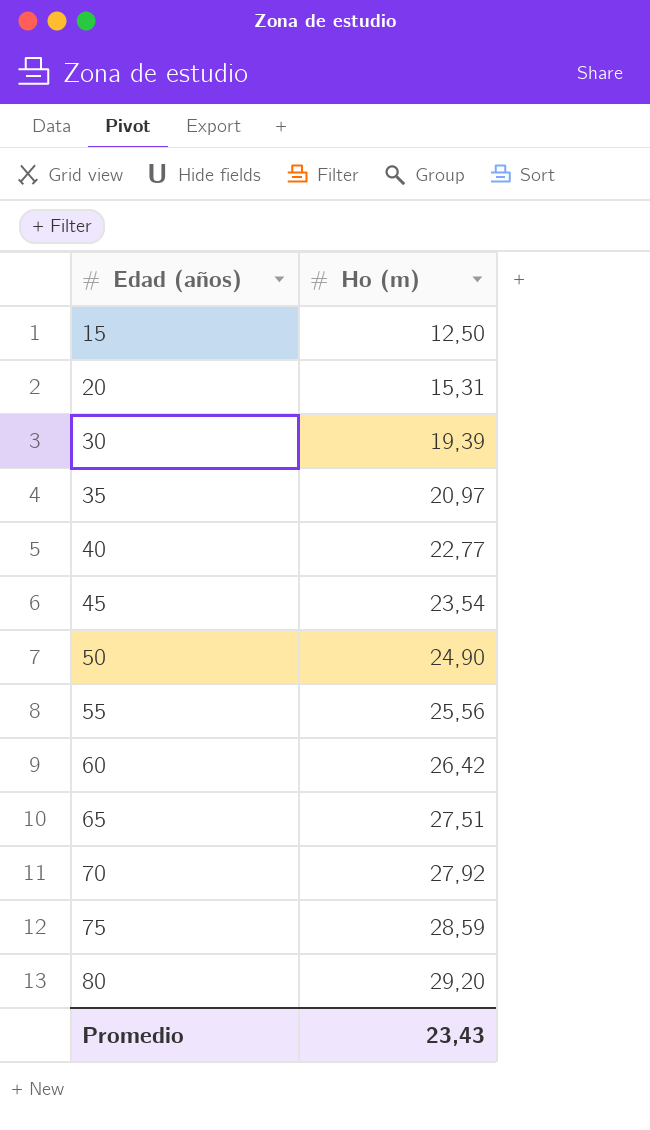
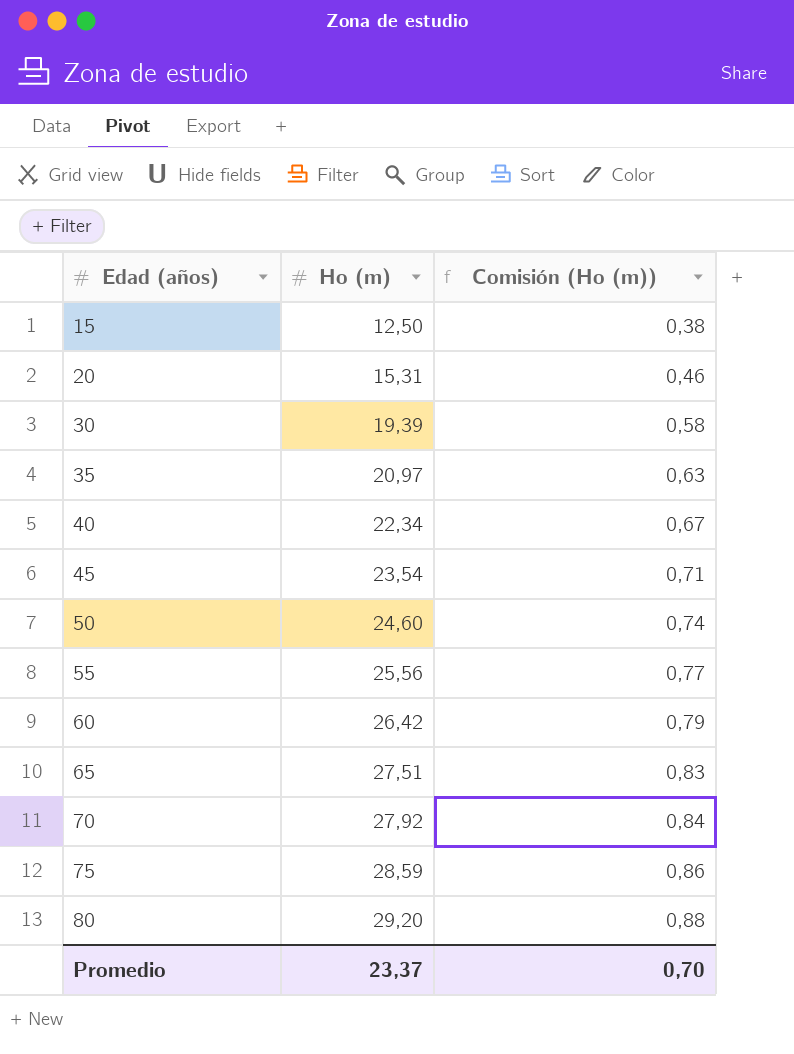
column Comisión (Ho (m)) | formula: none -> [Ho (m)] * 0,03
40 | Ho (m): 22,77 -> 22,34
50 | Ho (m): 24,90 -> 24,60
Promedio | Ho (m): 23,43 -> 23,37

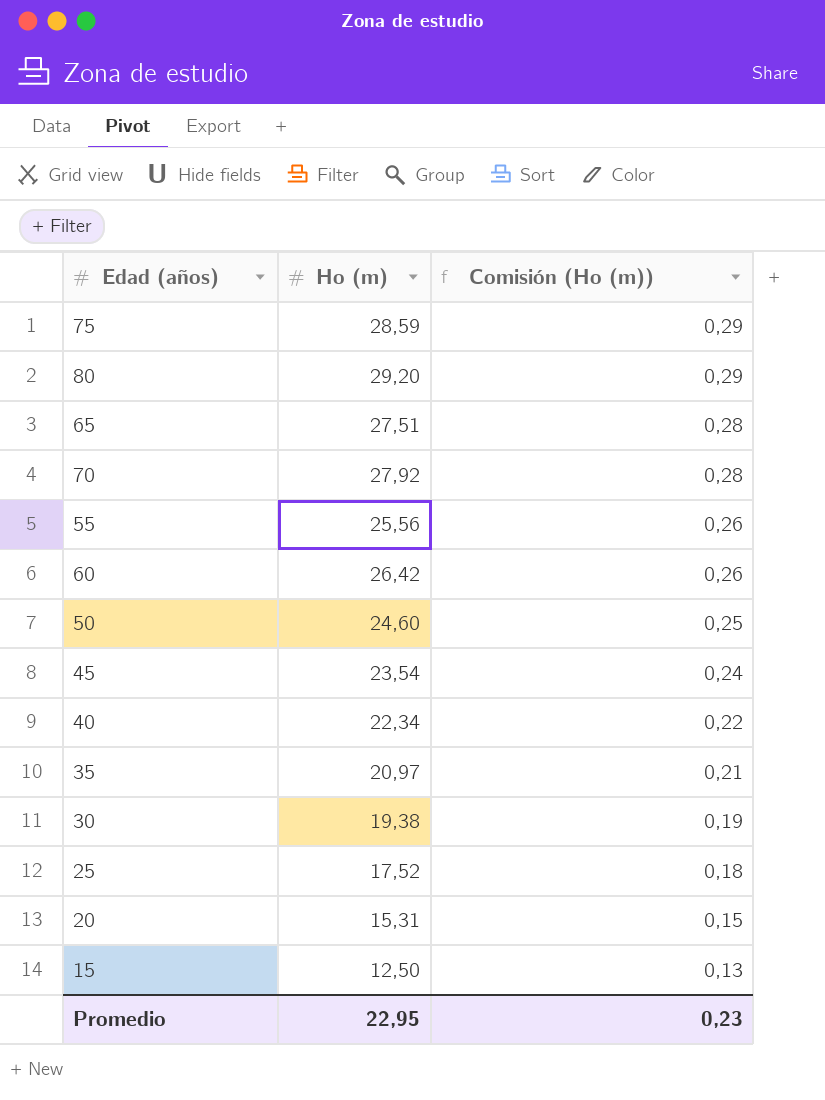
row order: Edad (años) ascending -> Comisión (Ho (m)) descending
column Comisión (Ho (m)) | formula: [Ho (m)] * 0,03 -> [Ho (m)] * 0,01
30 | Ho (m): 19,39 -> 19,38
row 25: none -> 17,52 | 0,18
Promedio | Ho (m): 23,37 -> 22,95
Promedio | Comisión (Ho (m)): 0,70 -> 0,23

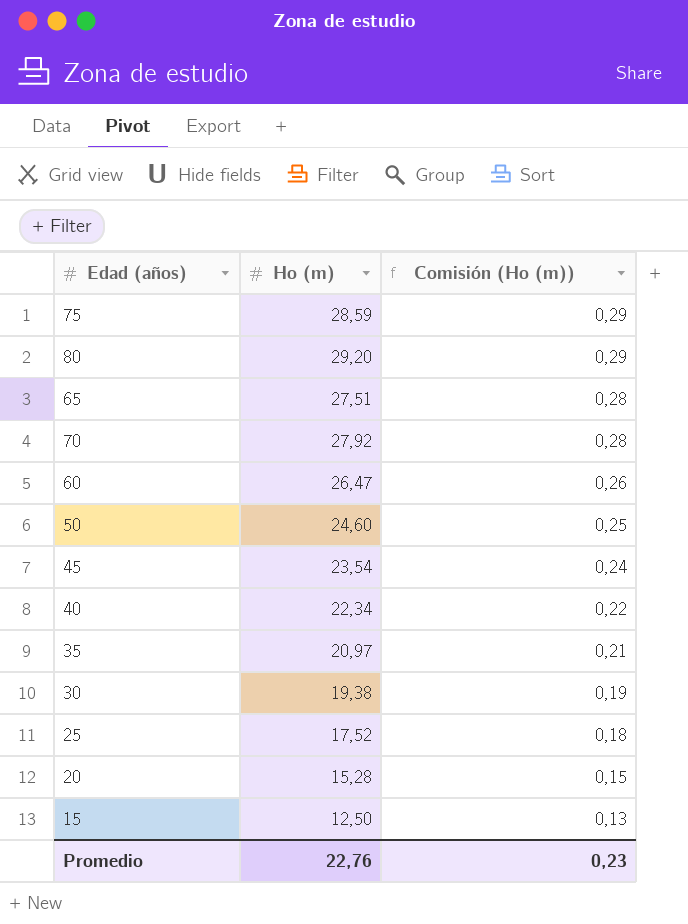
row 55: 25,56 | 0,26 -> none
60 | Ho (m): 26,42 -> 26,47
20 | Ho (m): 15,31 -> 15,28
Promedio | Ho (m): 22,95 -> 22,76

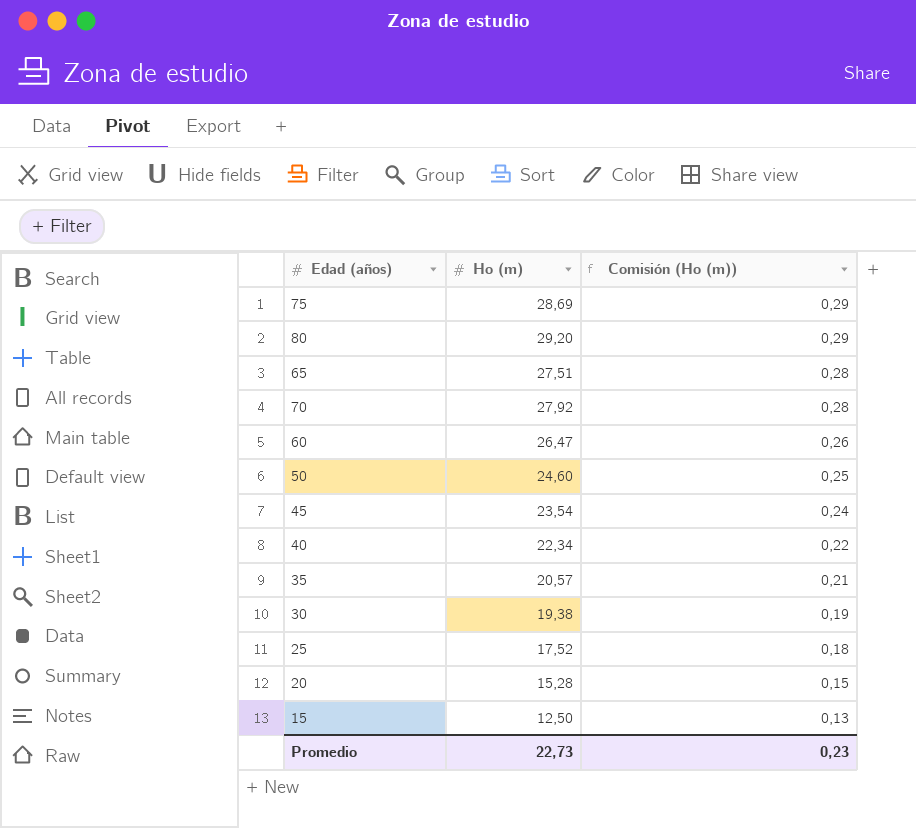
75 | Ho (m): 28,59 -> 28,69
35 | Ho (m): 20,97 -> 20,57
Promedio | Ho (m): 22,76 -> 22,73

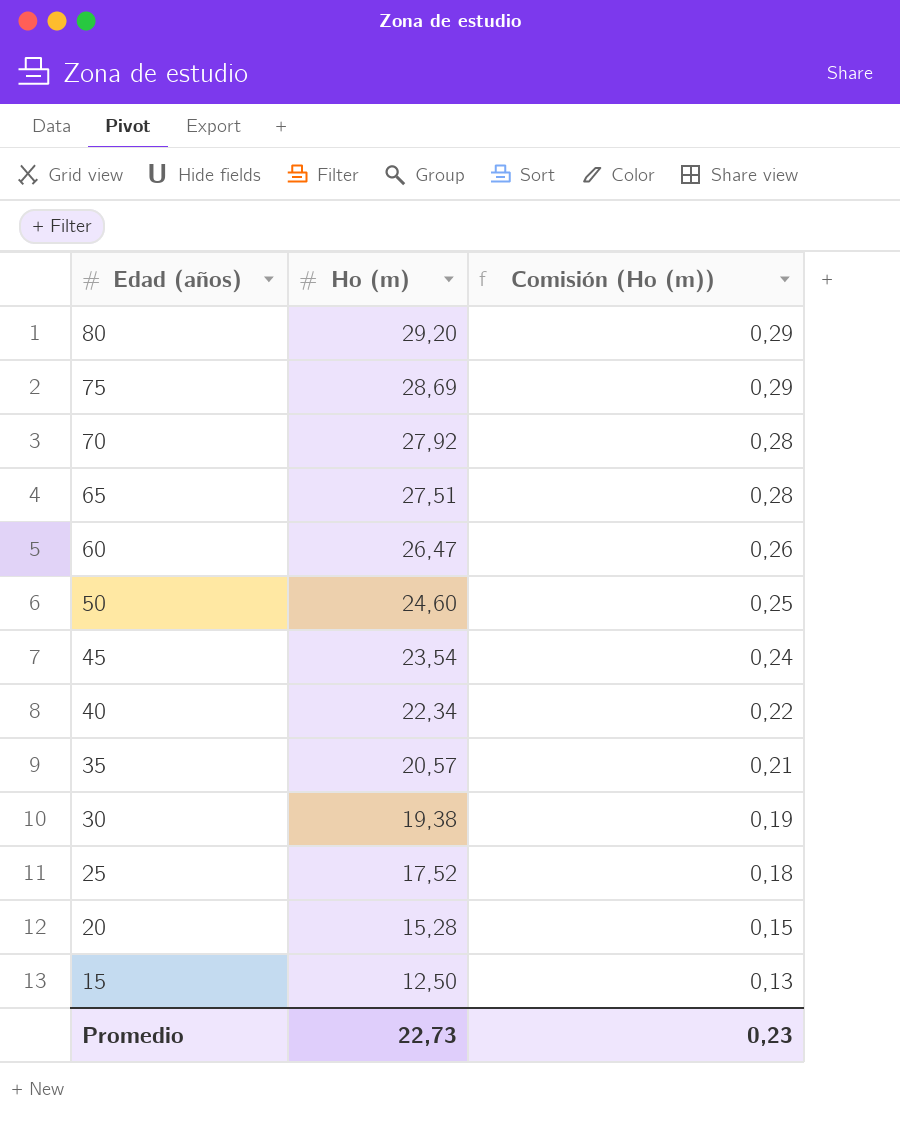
row order: Comisión (Ho (m)) descending -> Edad (años) descending

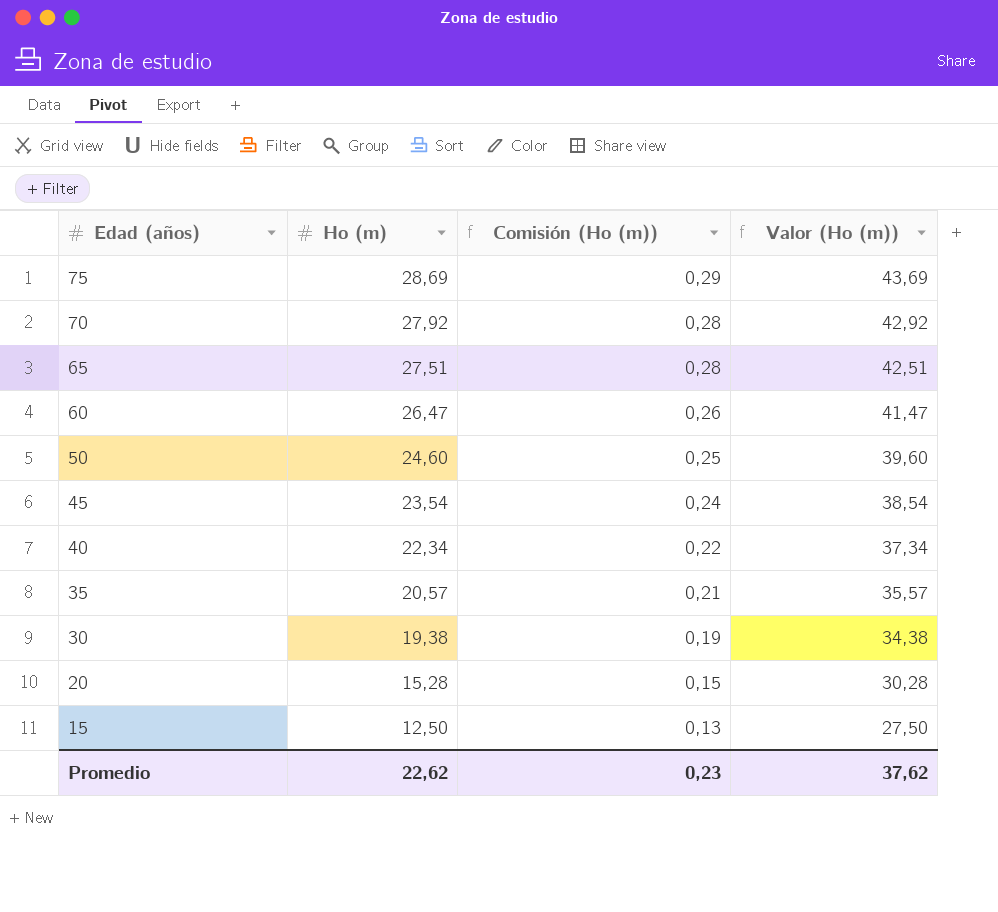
column Valor (Ho (m)) | formula: none -> [Ho (m)] + 15
row 80: 29,20 | 0,29 -> none
row 25: 17,52 | 0,18 -> none
Promedio | Ho (m): 22,73 -> 22,62

